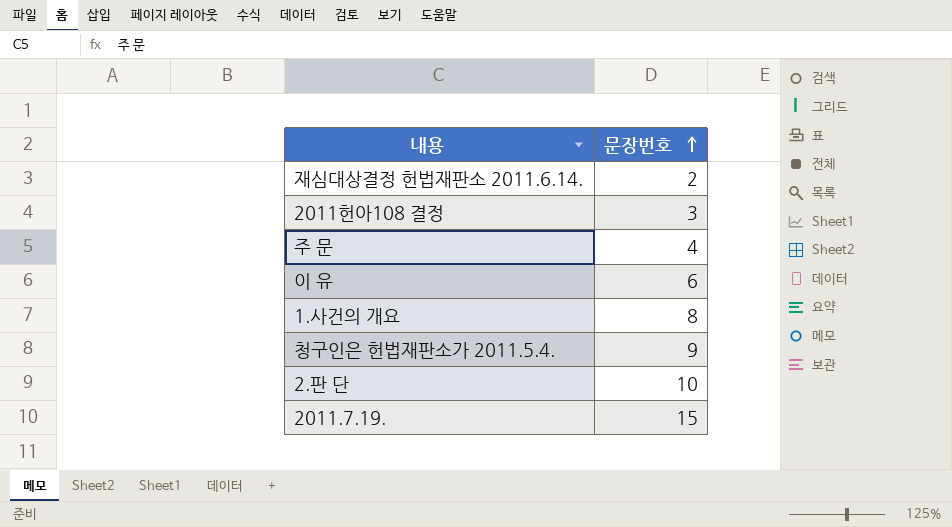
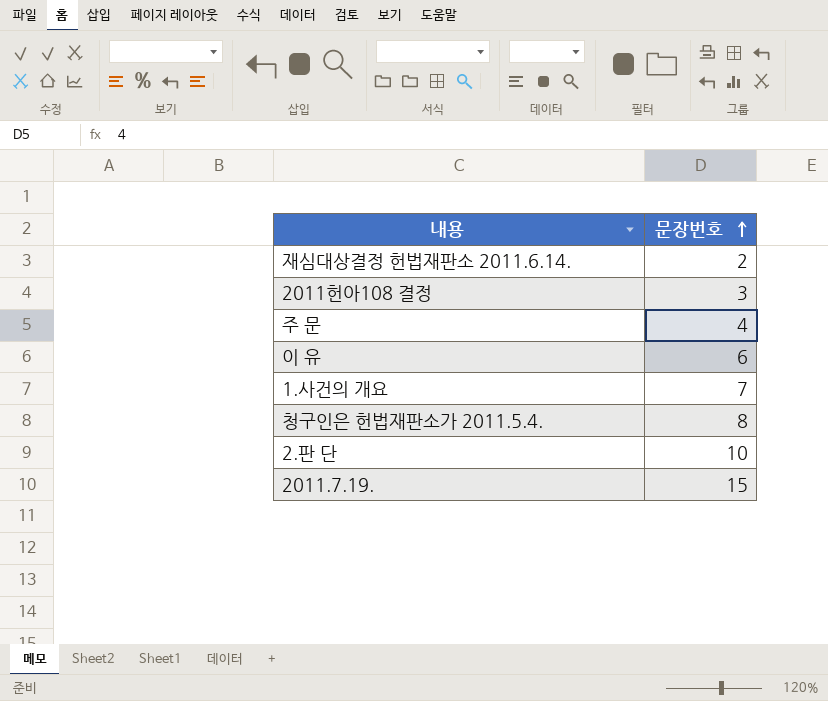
1.사건의 개요 | 문장번호: 8 -> 7
청구인은 헌법재판소가 2011.5.4. | 문장번호: 9 -> 8

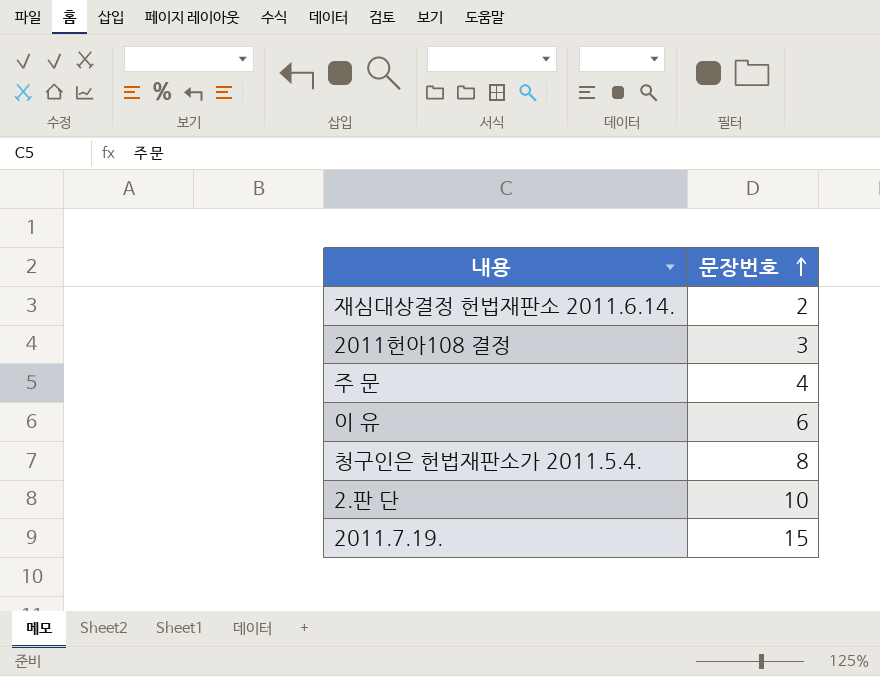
row 1.사건의 개요: 7 -> none

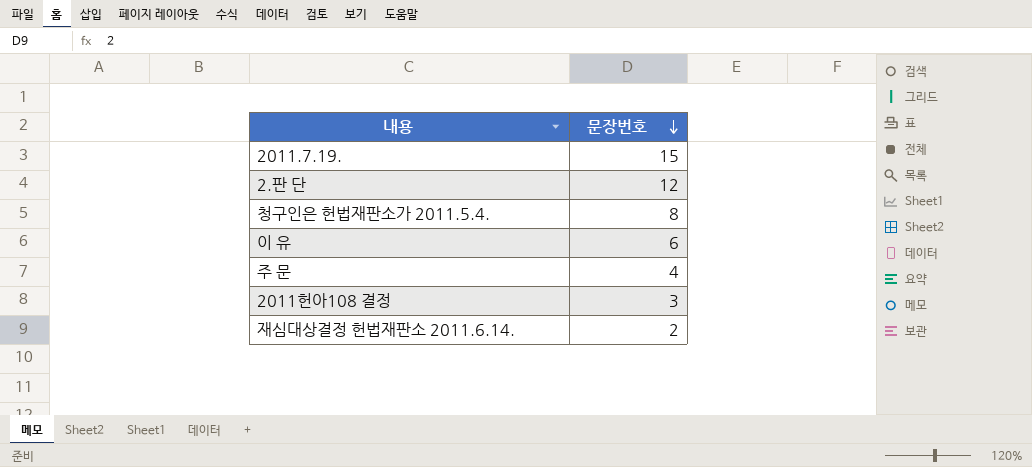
row order: 문장번호 ascending -> 문장번호 descending
2.판 단 | 문장번호: 10 -> 12

